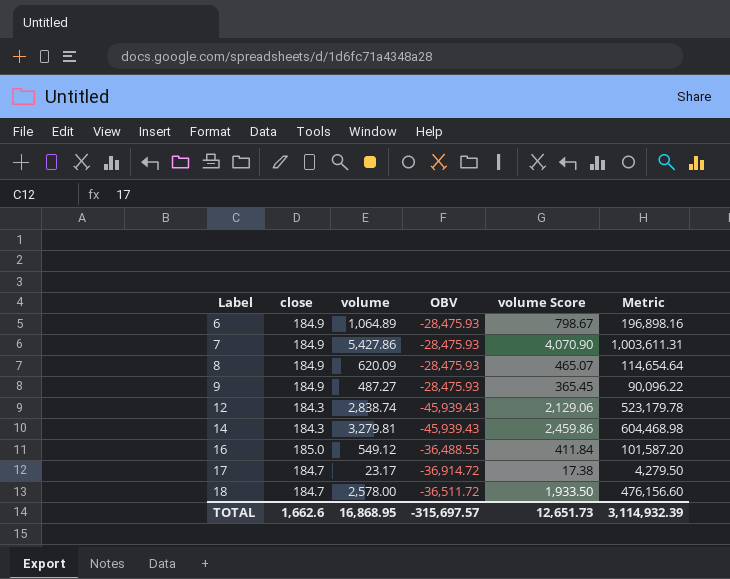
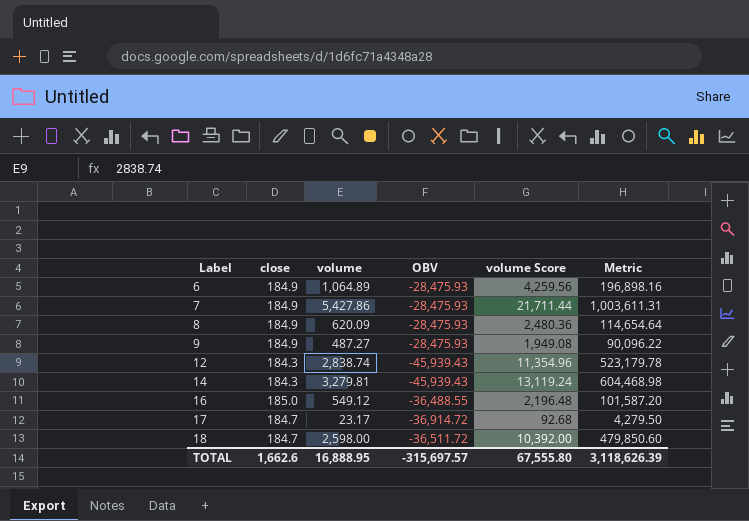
column volume Score | formula: [volume] * 0.75 -> [volume] * 4
18 | volume: 2,578.00 -> 2,598.00
18 | Metric: 476,156.60 -> 479,850.60
TOTAL | volume: 16,868.95 -> 16,888.95
TOTAL | volume Score: 12,651.73 -> 67,555.80
TOTAL | Metric: 3,114,932.39 -> 3,118,626.39

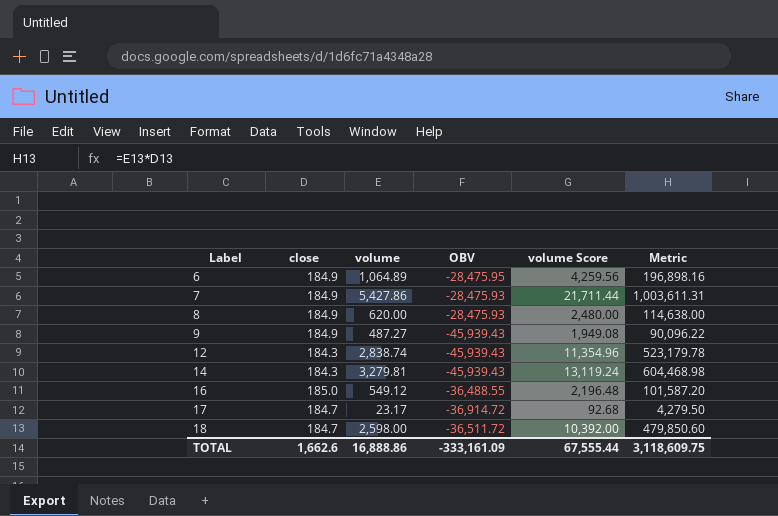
6 | OBV: -28,475.93 -> -28,475.95
8 | volume: 620.09 -> 620.00
8 | volume Score: 2,480.36 -> 2,480.00
8 | Metric: 114,654.64 -> 114,638.00
9 | OBV: -28,475.93 -> -45,939.43
TOTAL | volume: 16,888.95 -> 16,888.86
TOTAL | OBV: -315,697.57 -> -333,161.09
TOTAL | volume Score: 67,555.80 -> 67,555.44
TOTAL | Metric: 3,118,626.39 -> 3,118,609.75

